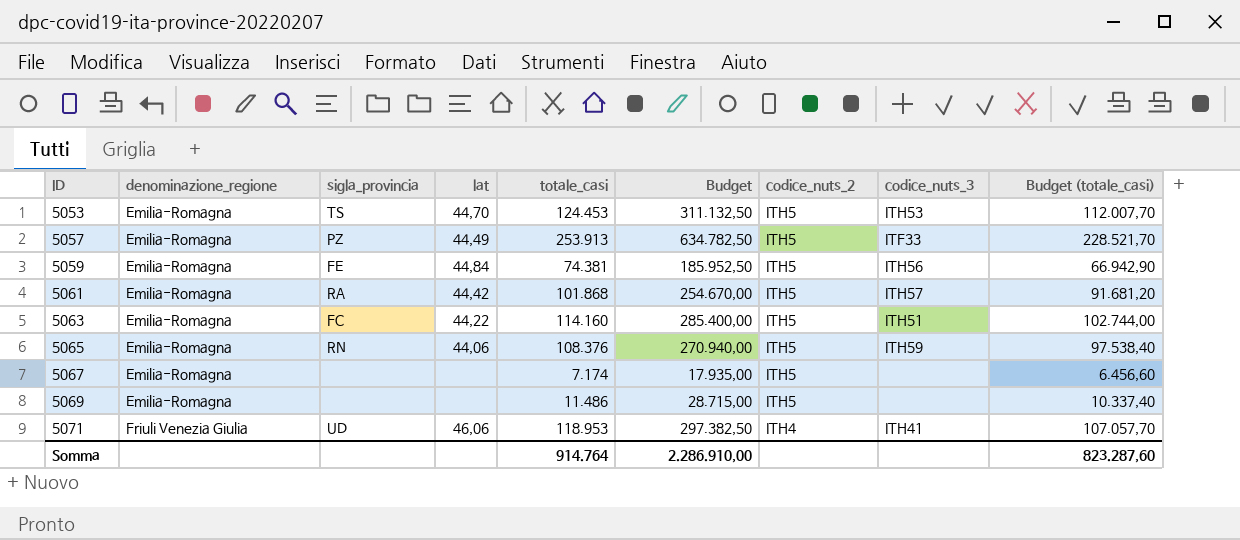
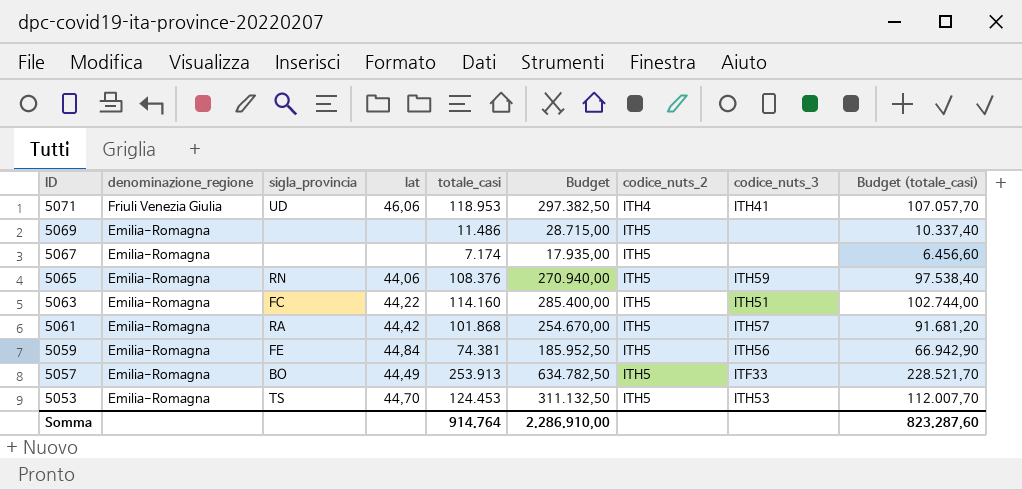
row order: ID ascending -> ID descending
5057 | sigla_provincia: PZ -> BO

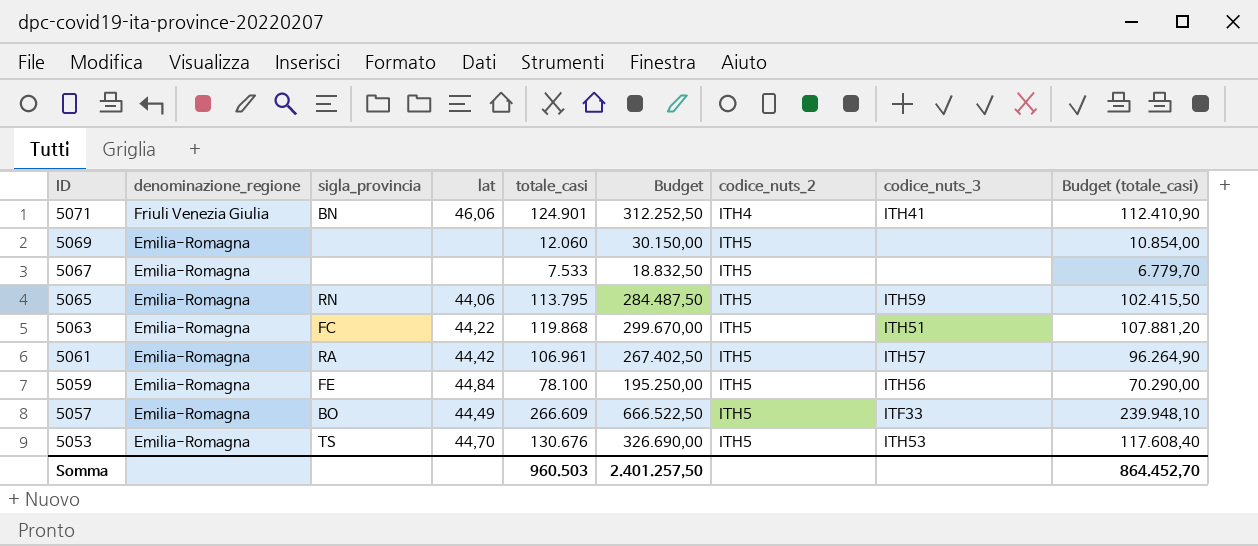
5071 | sigla_provincia: UD -> BN
5071 | totale_casi: 118.953 -> 124.901
5071 | Budget: 297.382,50 -> 312.252,50
5071 | Budget (totale_casi): 107.057,70 -> 112.410,90
5069 | totale_casi: 11.486 -> 12.060
5069 | Budget: 28.715,00 -> 30.150,00
5069 | Budget (totale_casi): 10.337,40 -> 10.854,00
5067 | totale_casi: 7.174 -> 7.533
5067 | Budget: 17.935,00 -> 18.832,50
5067 | Budget (totale_casi): 6.456,60 -> 6.779,70
5065 | totale_casi: 108.376 -> 113.795
5065 | Budget: 270.940,00 -> 284.487,50
5065 | Budget (totale_casi): 97.538,40 -> 102.415,50
5063 | totale_casi: 114.160 -> 119.868
5063 | Budget: 285.400,00 -> 299.670,00
5063 | Budget (totale_casi): 102.744,00 -> 107.881,20
5061 | totale_casi: 101.868 -> 106.961
5061 | Budget: 254.670,00 -> 267.402,50
5061 | Budget (totale_casi): 91.681,20 -> 96.264,90
5059 | totale_casi: 74.381 -> 78.100
5059 | Budget: 185.952,50 -> 195.250,00
5059 | Budget (totale_casi): 66.942,90 -> 70.290,00
5057 | totale_casi: 253.913 -> 266.609
5057 | Budget: 634.782,50 -> 666.522,50
5057 | Budget (totale_casi): 228.521,70 -> 239.948,10
5053 | totale_casi: 124.453 -> 130.676
5053 | Budget: 311.132,50 -> 326.690,00
5053 | Budget (totale_casi): 112.007,70 -> 117.608,40
Somma | totale_casi: 914.764 -> 960.503
Somma | Budget: 2.286.910,00 -> 2.401.257,50
Somma | Budget (totale_casi): 823.287,60 -> 864.452,70

